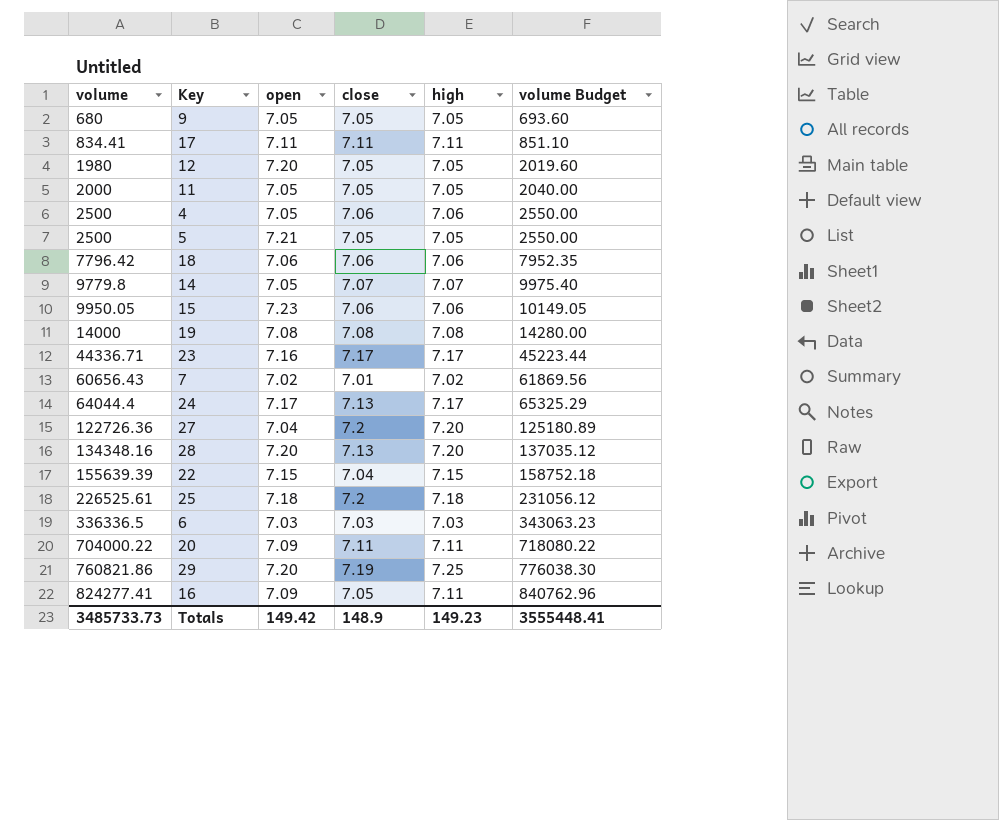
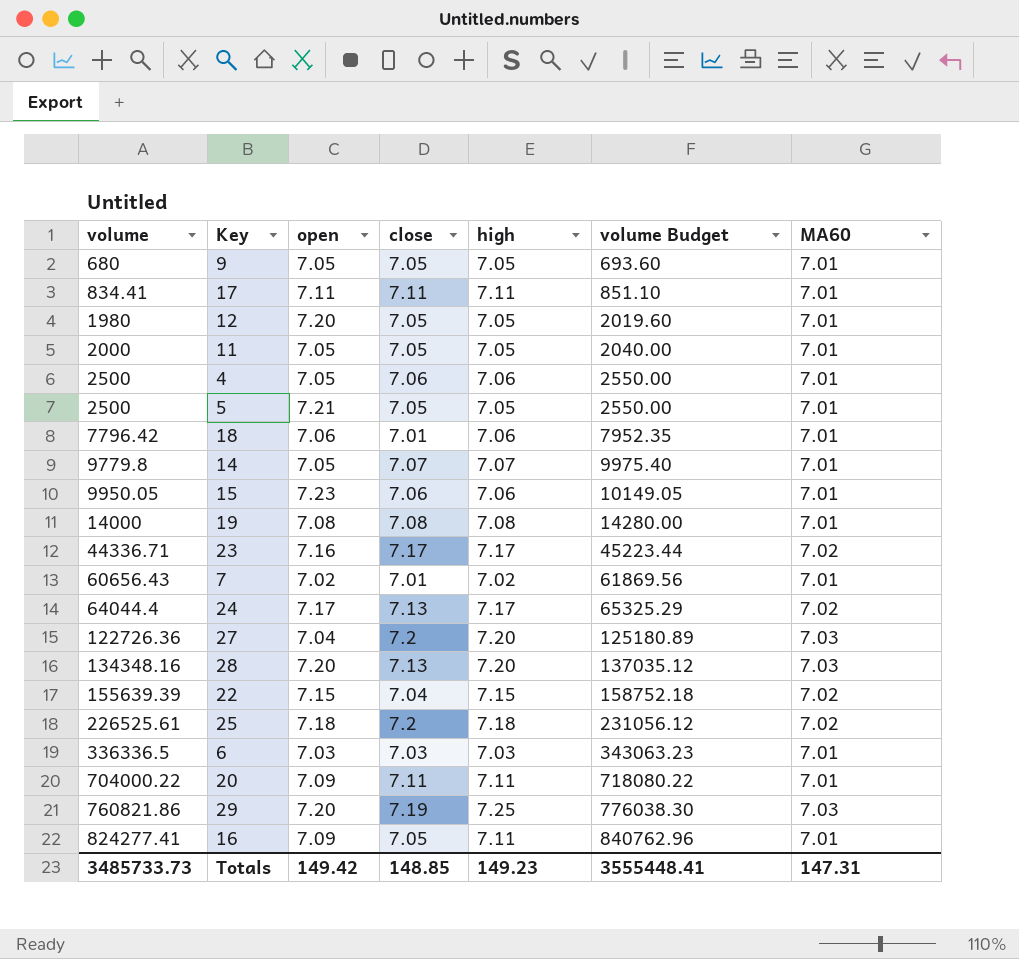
column MA60 | position: none -> 7
18 | close: 7.06 -> 7.01
Totals | close: 148.9 -> 148.85

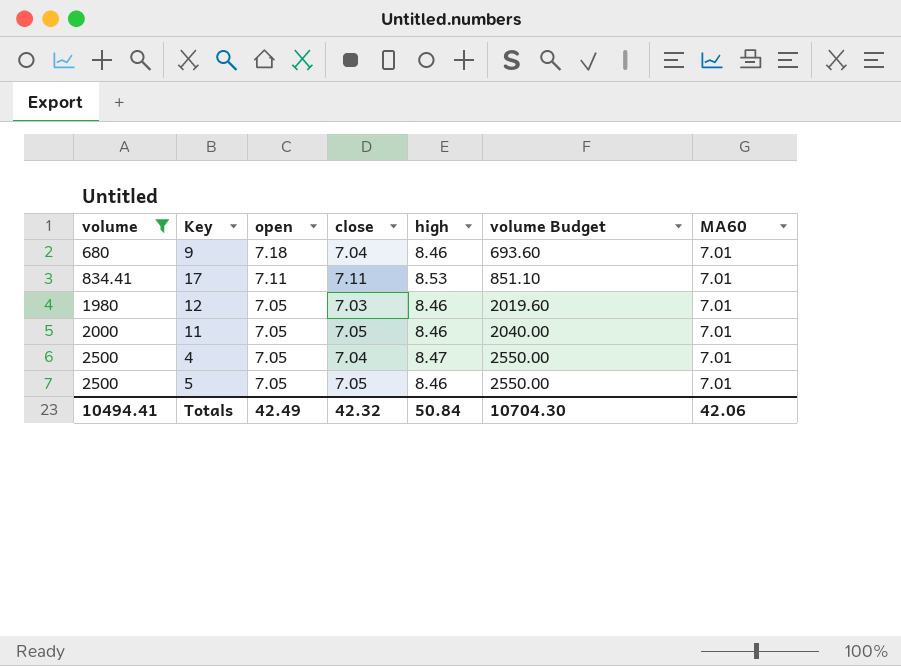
filter: none -> volume <= 2500
9 | open: 7.05 -> 7.18
9 | close: 7.05 -> 7.04
9 | high: 7.05 -> 8.46
17 | high: 7.11 -> 8.53
12 | open: 7.20 -> 7.05
12 | close: 7.05 -> 7.03
12 | high: 7.05 -> 8.46
11 | high: 7.05 -> 8.46
4 | close: 7.06 -> 7.04
4 | high: 7.06 -> 8.47
5 | open: 7.21 -> 7.05
5 | high: 7.05 -> 8.46
Totals | volume: 3485733.73 -> 10494.41
Totals | open: 149.42 -> 42.49
Totals | close: 148.85 -> 42.32
Totals | high: 149.23 -> 50.84
Totals | volume Budget: 3555448.41 -> 10704.30
Totals | MA60: 147.31 -> 42.06

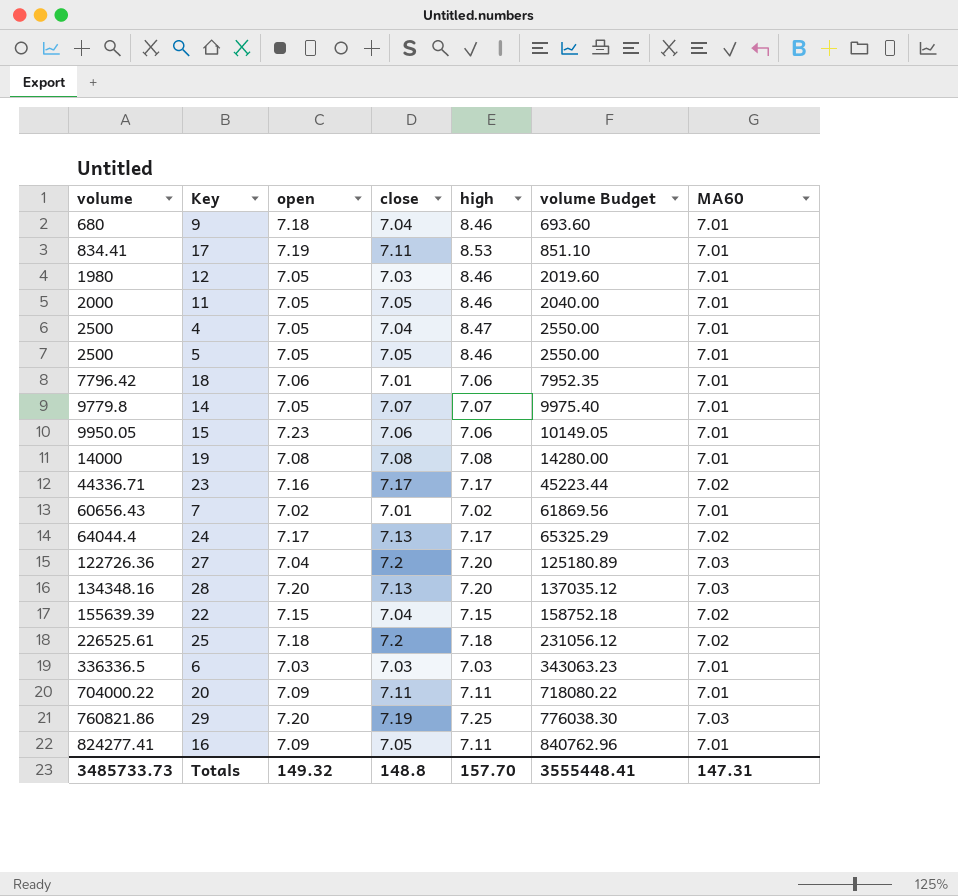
filter: volume <= 2500 -> none
17 | open: 7.11 -> 7.19
Totals | volume: 10494.41 -> 3485733.73
Totals | open: 42.49 -> 149.32
Totals | close: 42.32 -> 148.8
Totals | high: 50.84 -> 157.70
Totals | volume Budget: 10704.30 -> 3555448.41
Totals | MA60: 42.06 -> 147.31

